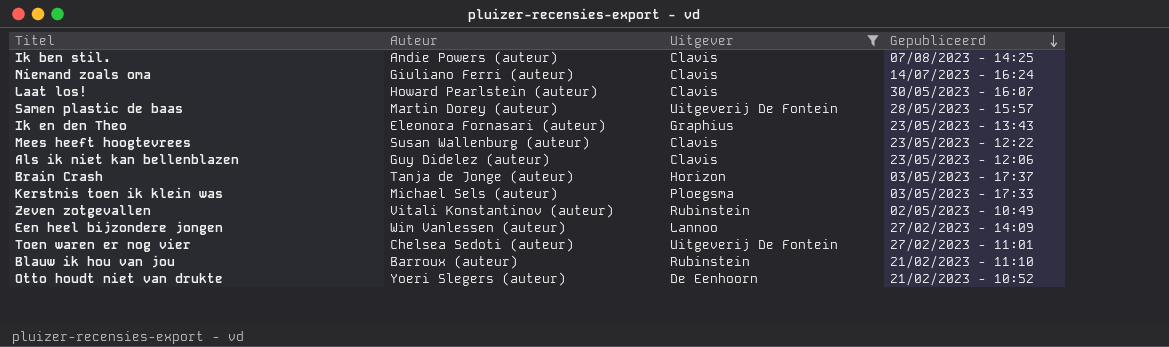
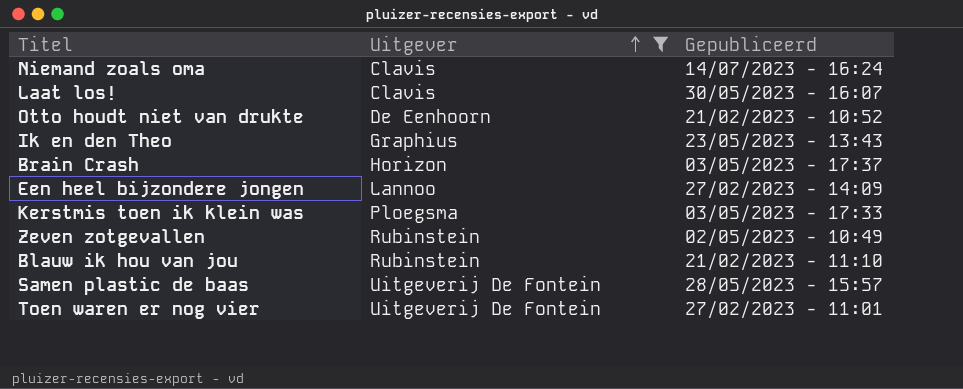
row order: Gepubliceerd descending -> Uitgever ascending
column Auteur | position: 2 -> none
row Ik ben stil.: Andie Powers (auteur) | Clavis | 07/08/2023 - 14:25 -> none
row Mees heeft hoogtevrees: Susan Wallenburg (auteur) | Clavis | 23/05/2023 - 12:22 -> none
row Als ik niet kan bellenblazen: Guy Didelez (auteur) | Clavis | 23/05/2023 - 12:06 -> none

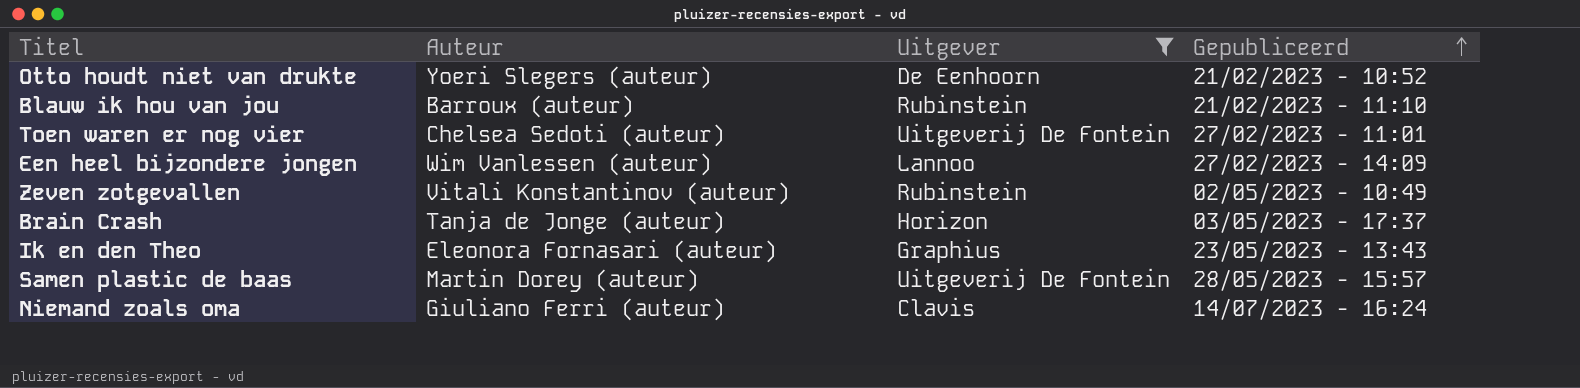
row order: Uitgever ascending -> Gepubliceerd ascending
column Auteur | position: none -> 2
row Laat los!: Clavis | 30/05/2023 - 16:07 -> none
row Kerstmis toen ik klein was: Ploegsma | 03/05/2023 - 17:33 -> none

